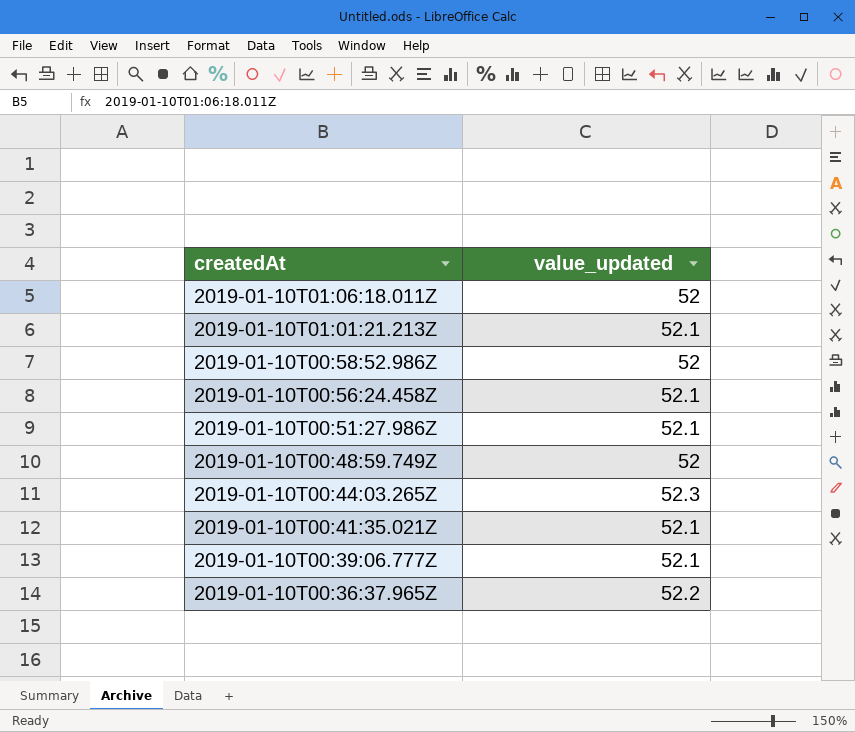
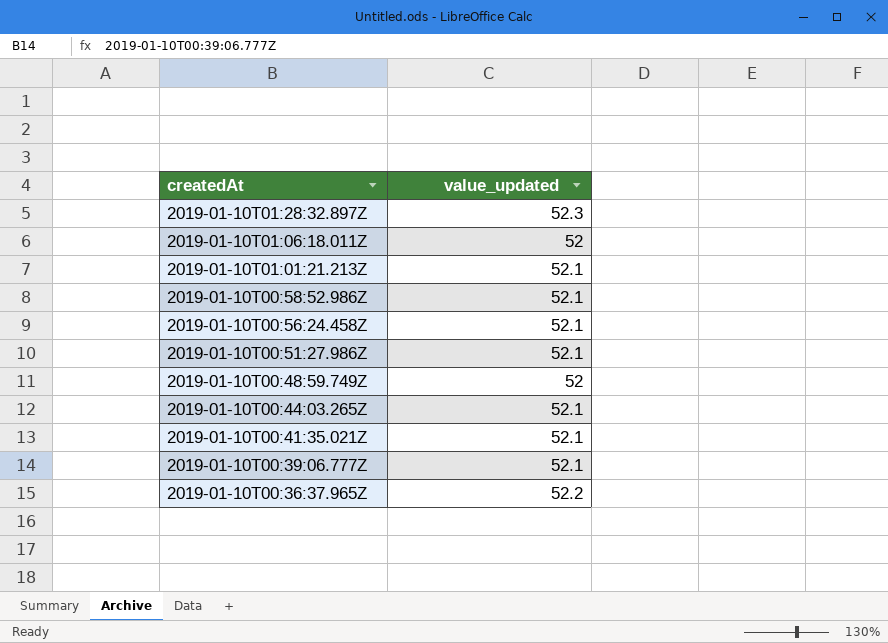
row 2019-01-10T01:28:32.897Z: none -> 52.3
2019-01-10T00:58:52.986Z | value_updated: 52 -> 52.1
2019-01-10T00:44:03.265Z | value_updated: 52.3 -> 52.1

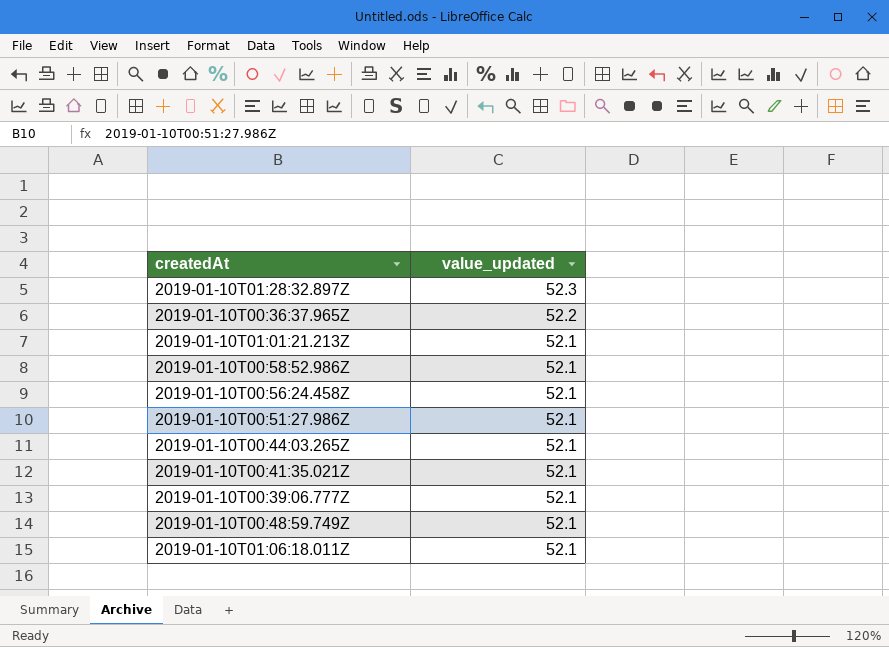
row order: createdAt descending -> value_updated descending
2019-01-10T00:48:59.749Z | value_updated: 52 -> 52.1
2019-01-10T01:06:18.011Z | value_updated: 52 -> 52.1

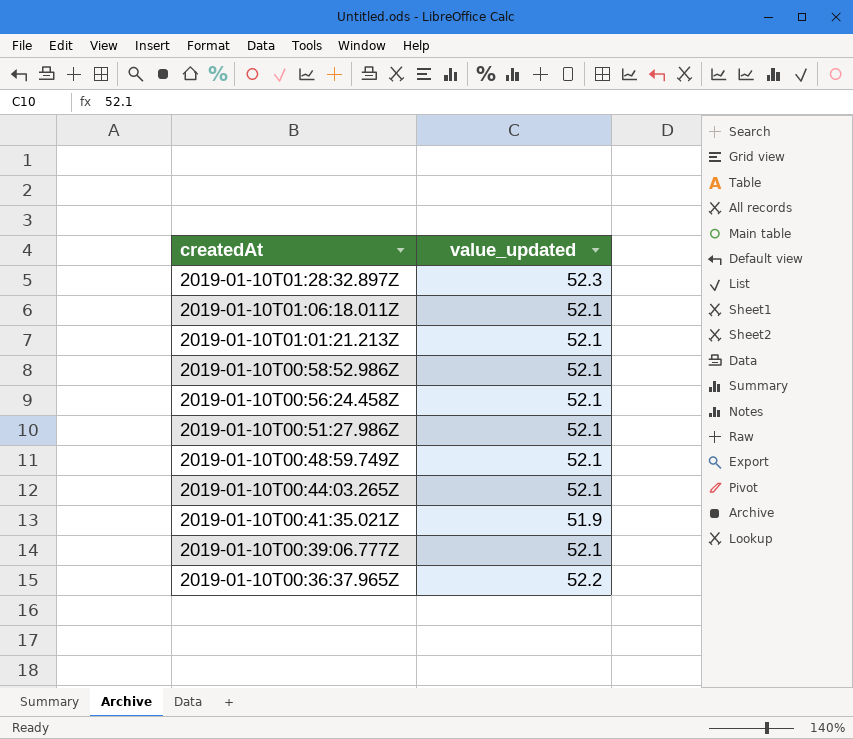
row order: value_updated descending -> createdAt descending
2019-01-10T00:41:35.021Z | value_updated: 52.1 -> 51.9

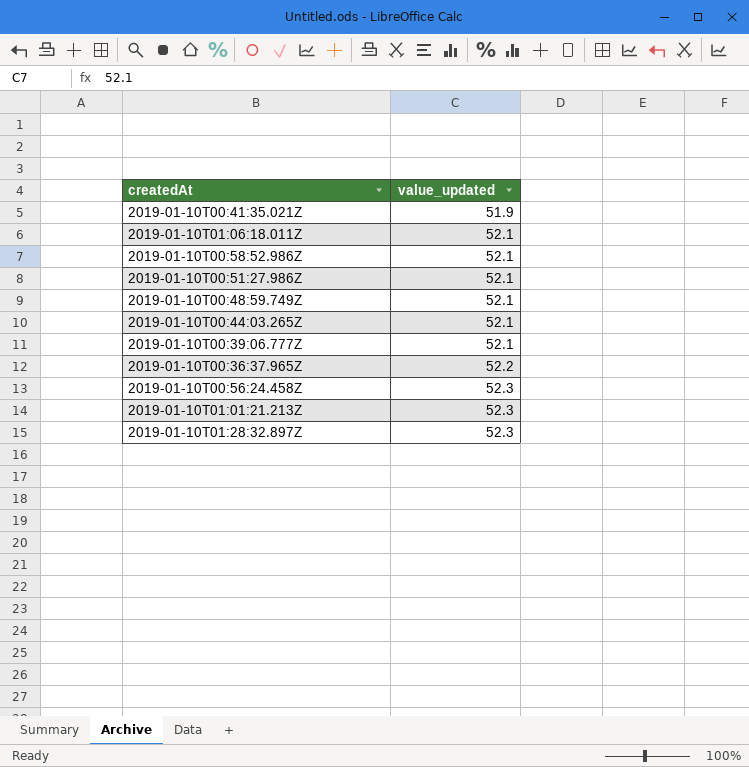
row order: createdAt descending -> value_updated ascending
2019-01-10T00:56:24.458Z | value_updated: 52.1 -> 52.3
2019-01-10T01:01:21.213Z | value_updated: 52.1 -> 52.3

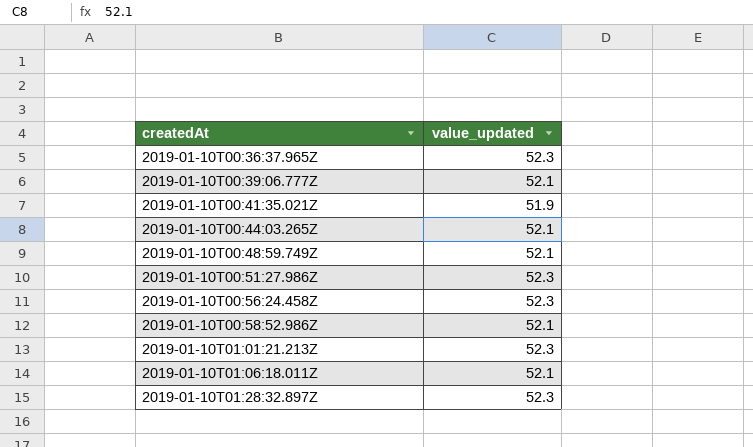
row order: value_updated ascending -> createdAt ascending
2019-01-10T00:36:37.965Z | value_updated: 52.2 -> 52.3
2019-01-10T00:51:27.986Z | value_updated: 52.1 -> 52.3

